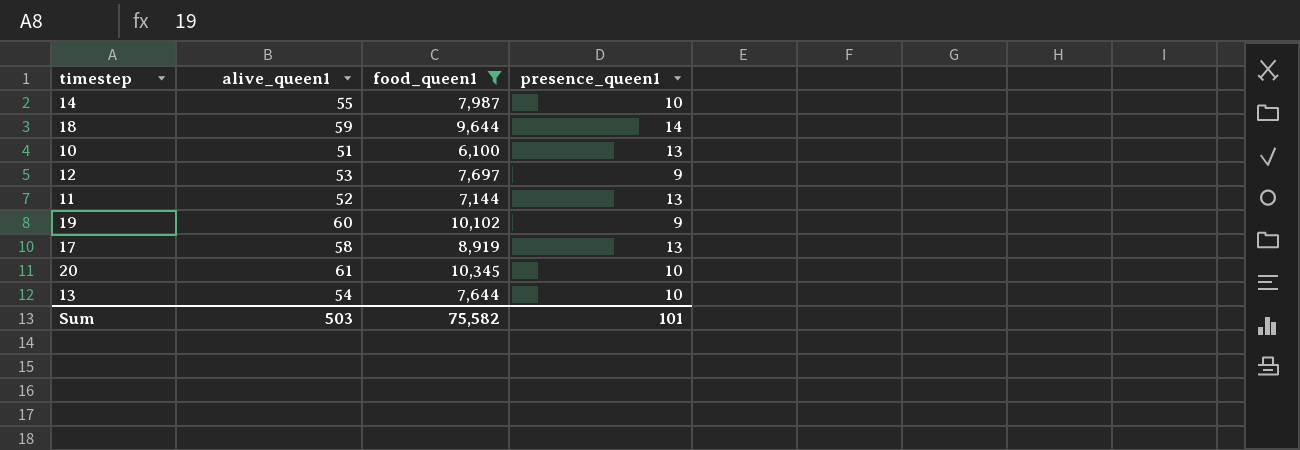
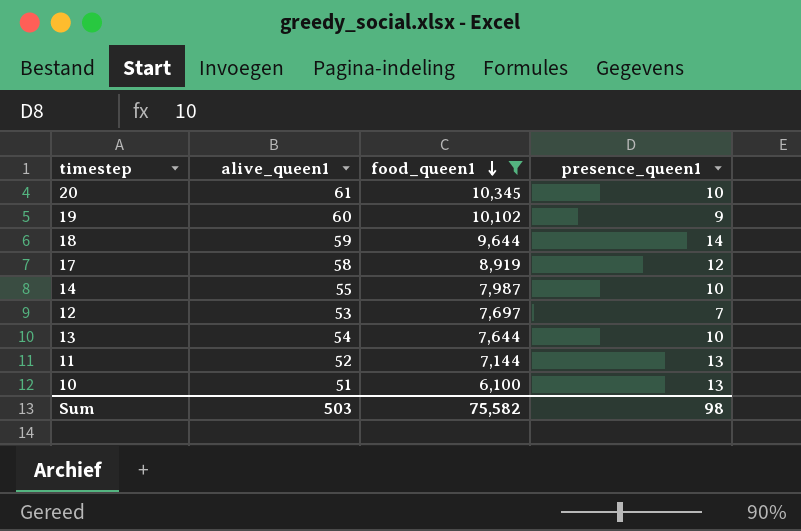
row order: none -> food_queen1 descending
17 | presence_queen1: 13 -> 12
12 | presence_queen1: 9 -> 7
Sum | presence_queen1: 101 -> 98

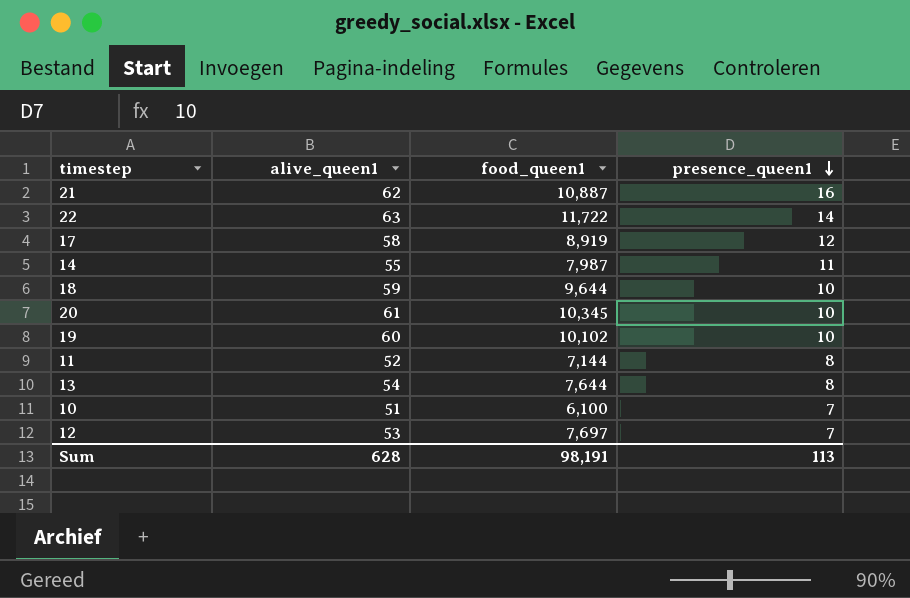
filter: food_queen1 <= 10,345 -> none
row order: food_queen1 descending -> presence_queen1 descending
14 | presence_queen1: 10 -> 11
18 | presence_queen1: 14 -> 10
19 | presence_queen1: 9 -> 10
11 | presence_queen1: 13 -> 8
13 | presence_queen1: 10 -> 8
10 | presence_queen1: 13 -> 7
Sum | alive_queen1: 503 -> 628
Sum | food_queen1: 75,582 -> 98,191
Sum | presence_queen1: 98 -> 113

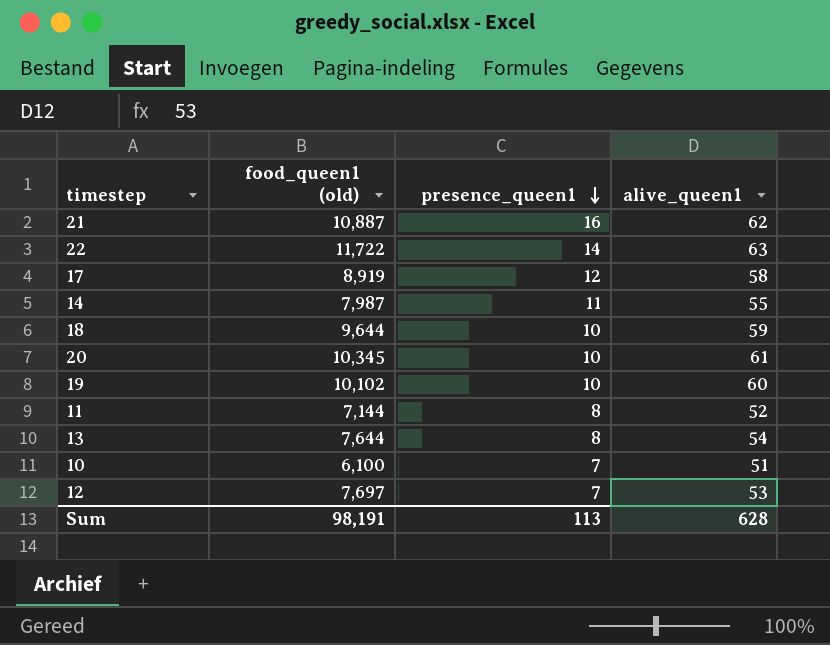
column name: food_queen1 -> food_queen1 (old)
column alive_queen1 | position: 2 -> 4

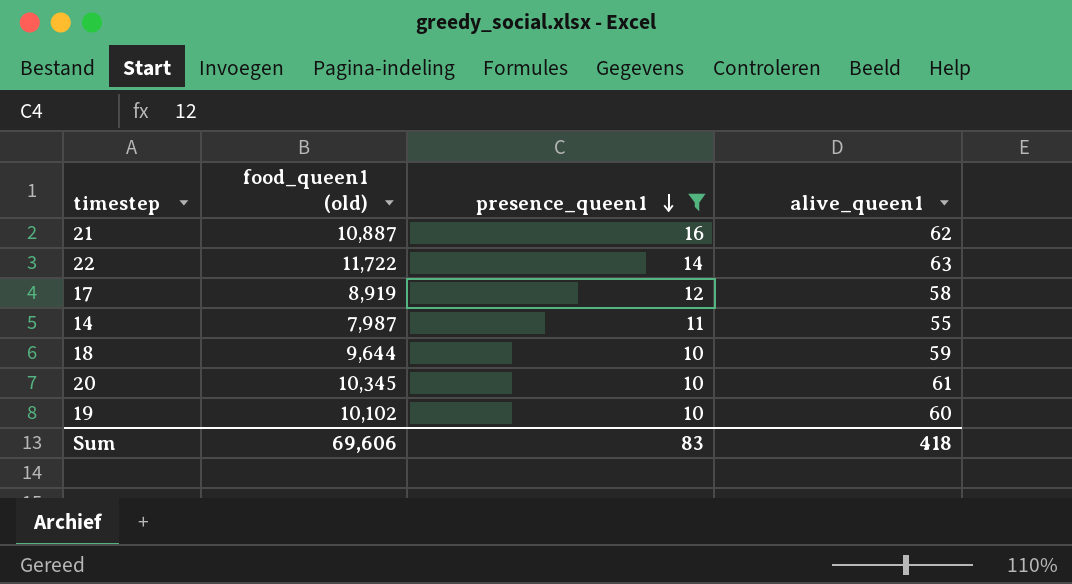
filter: none -> presence_queen1 >= 10
Sum | food_queen1 (old): 98,191 -> 69,606
Sum | presence_queen1: 113 -> 83
Sum | alive_queen1: 628 -> 418

